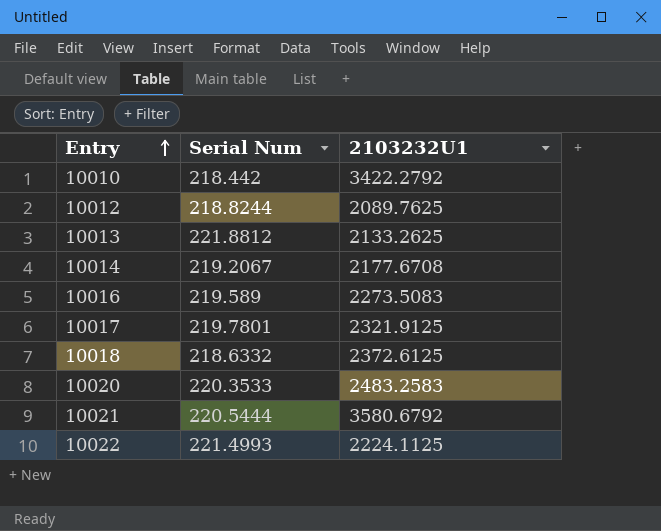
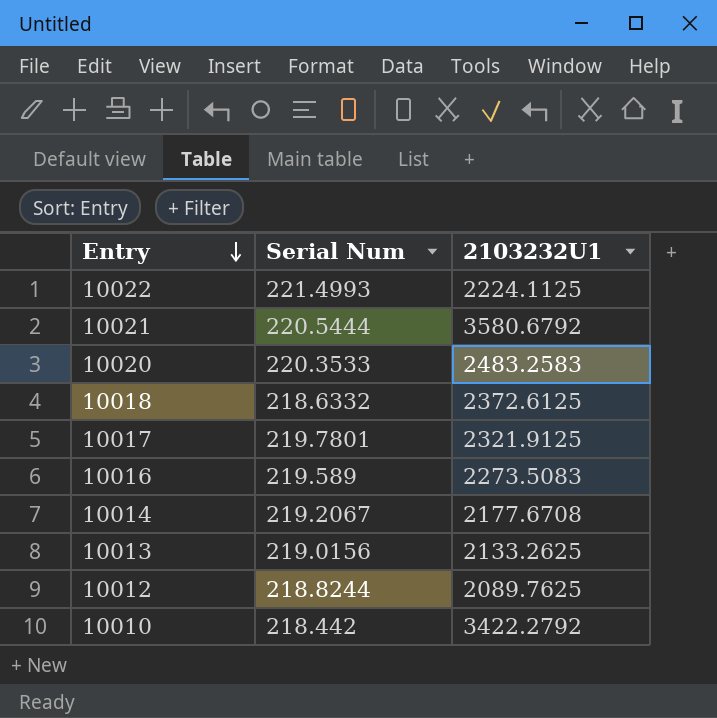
row order: Entry ascending -> Entry descending
10013 | Serial Num: 221.8812 -> 219.0156

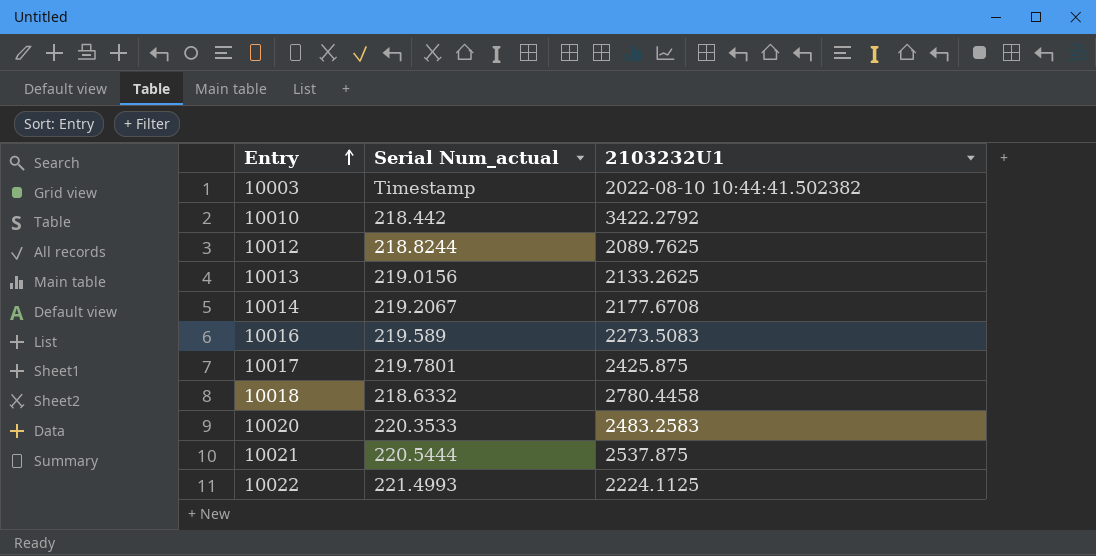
row order: Entry descending -> Entry ascending
column name: Serial Num -> Serial Num_actual
row 10003: none -> Timestamp | 2022-08-10 10:44:41.502382
10017 | 2103232U1: 2321.9125 -> 2425.875
10018 | 2103232U1: 2372.6125 -> 2780.4458
10021 | 2103232U1: 3580.6792 -> 2537.875

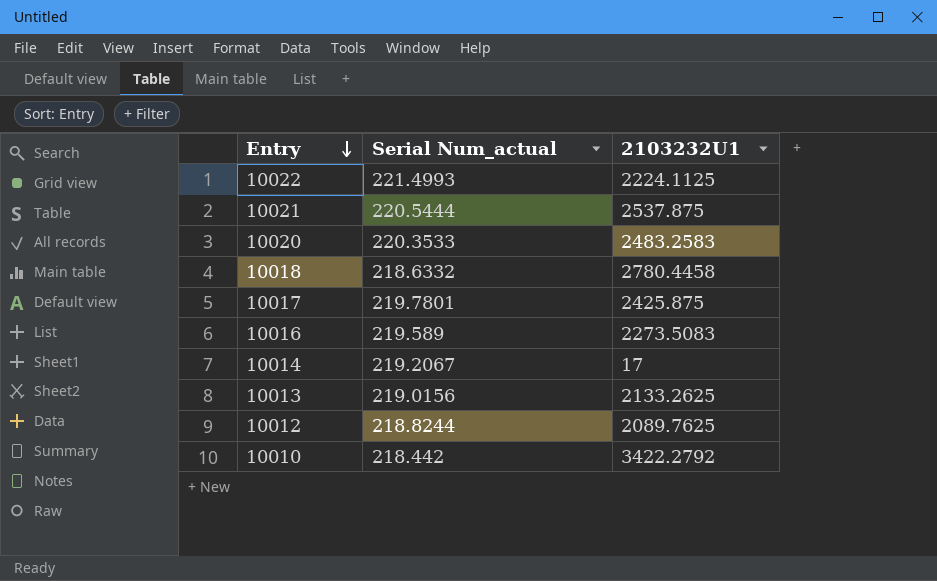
row order: Entry ascending -> Entry descending
row 10003: Timestamp | 2022-08-10 10:44:41.502382 -> none
10014 | 2103232U1: 2177.6708 -> 17

